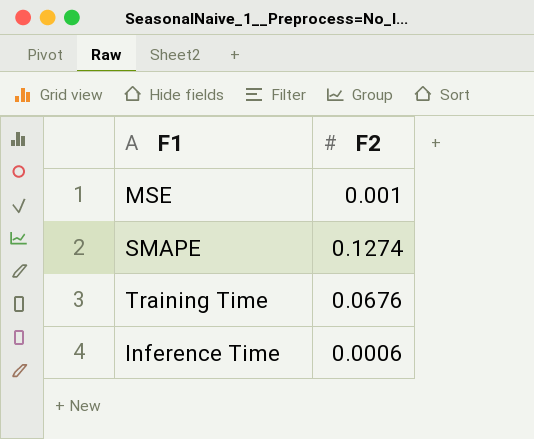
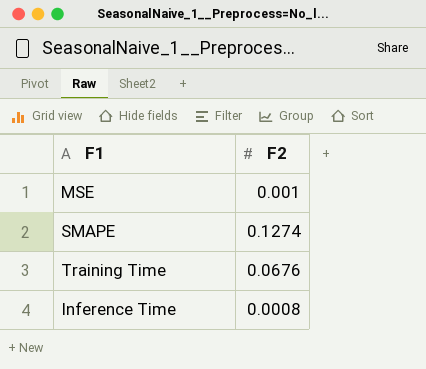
Inference Time | F2: 0.0006 -> 0.0008

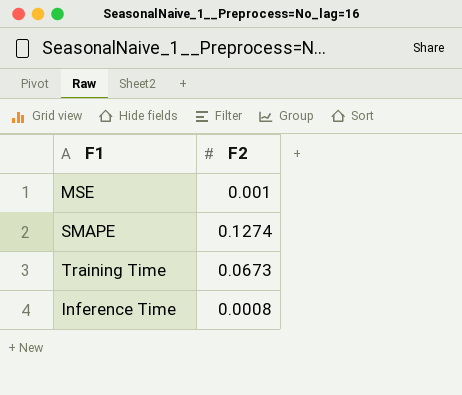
Training Time | F2: 0.0676 -> 0.0673

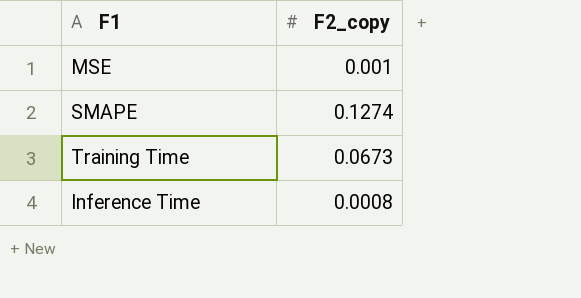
column name: F2 -> F2_copy

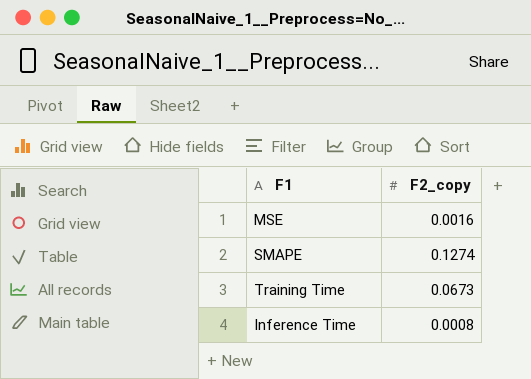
MSE | F2_copy: 0.001 -> 0.0016

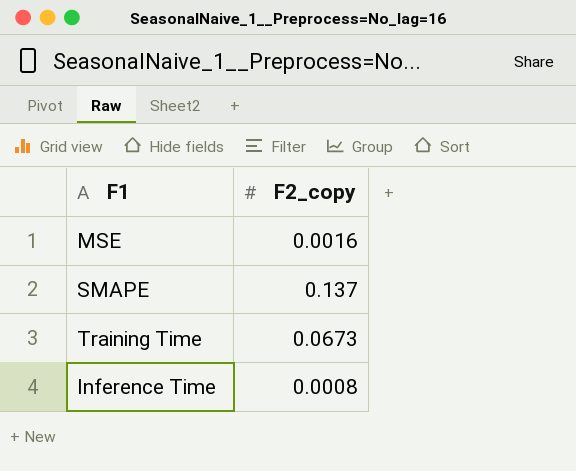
SMAPE | F2_copy: 0.1274 -> 0.137

